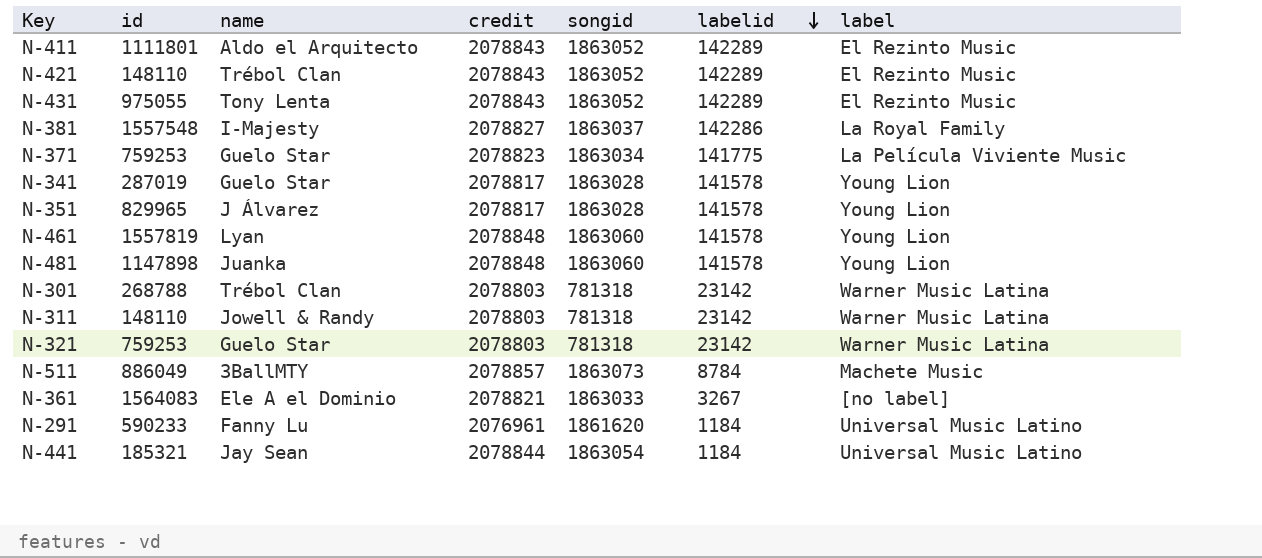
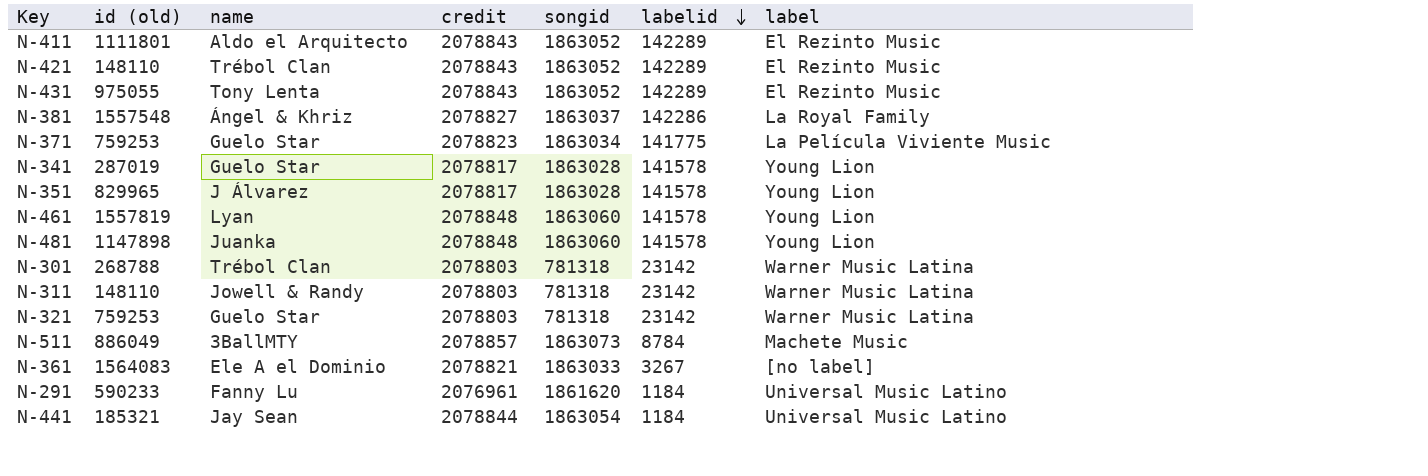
column name: id -> id (old)
N-381 | name: I-Majesty -> Ángel & Khriz

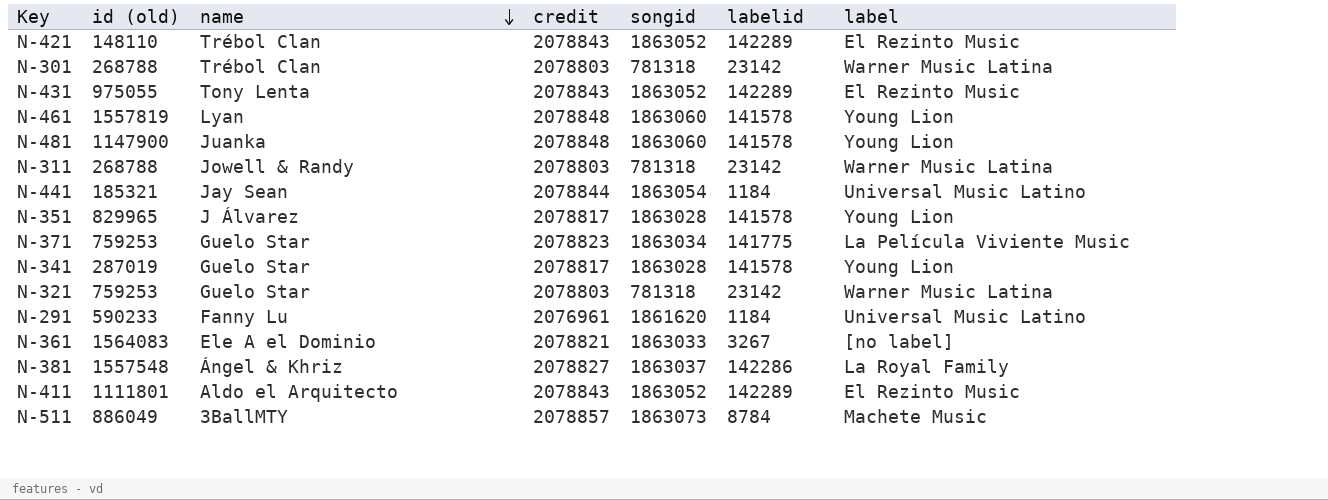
row order: labelid descending -> name descending
N-481 | id (old): 1147898 -> 1147900
N-311 | id (old): 148110 -> 268788

